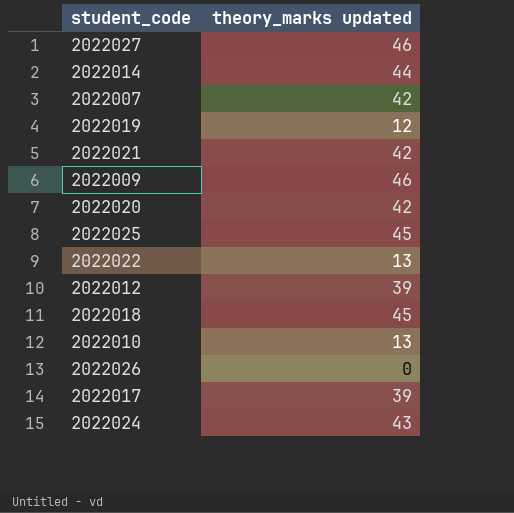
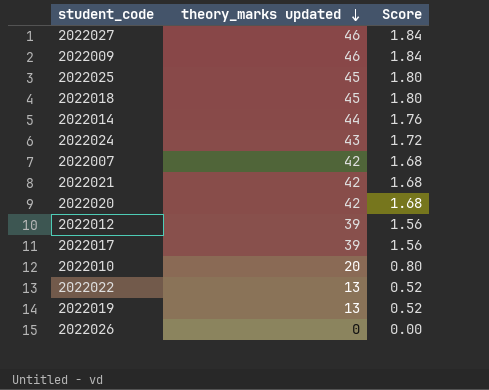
row order: none -> theory_marks updated descending
column Score | formula: none -> [theory_marks updated] * 0.04
2022010 | theory_marks updated: 13 -> 20
2022019 | theory_marks updated: 12 -> 13

